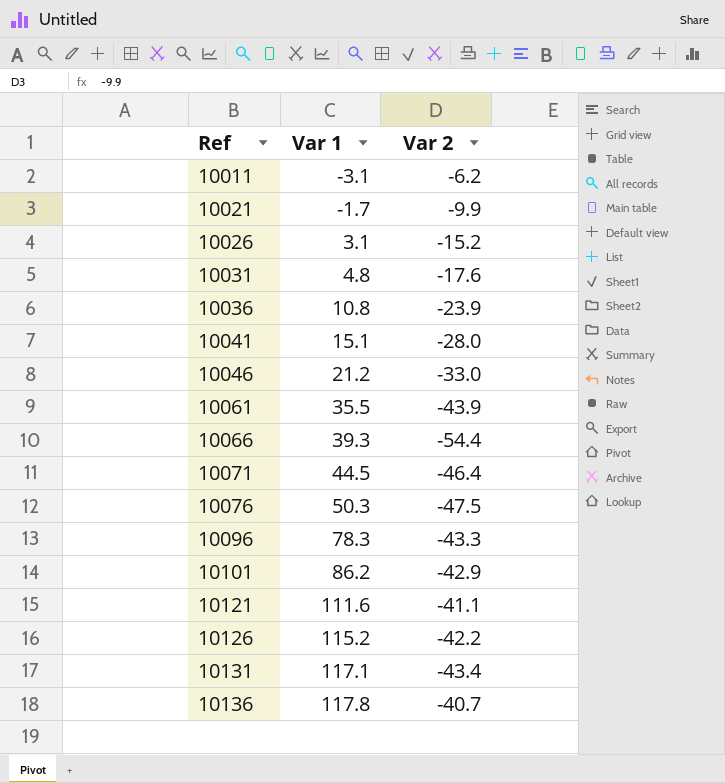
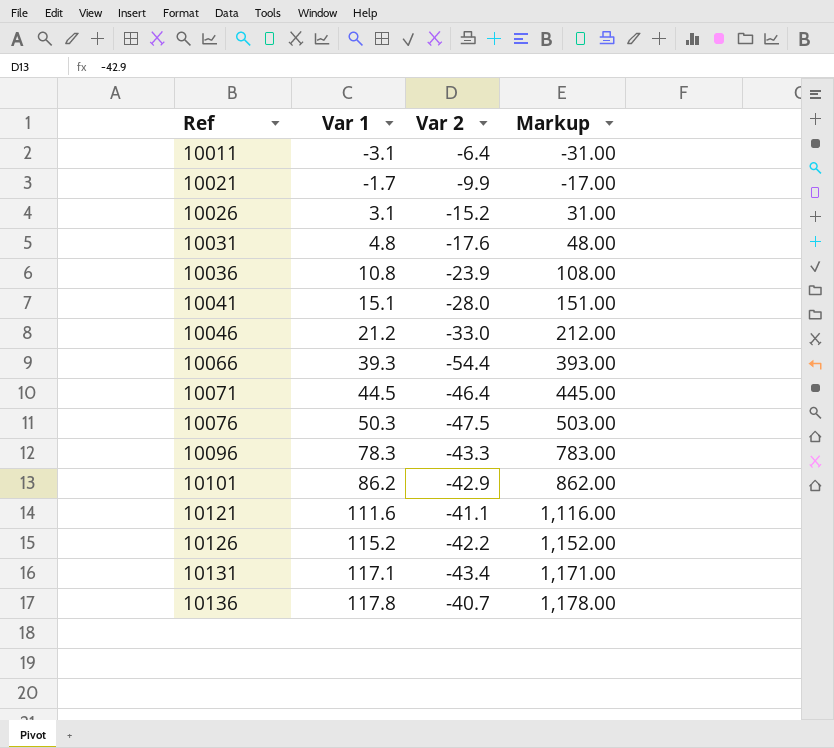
column Markup | formula: none -> [Var 1] * 10
row 10061: 35.5 | -43.9 -> none
10011 | Var 2: -6.2 -> -6.4

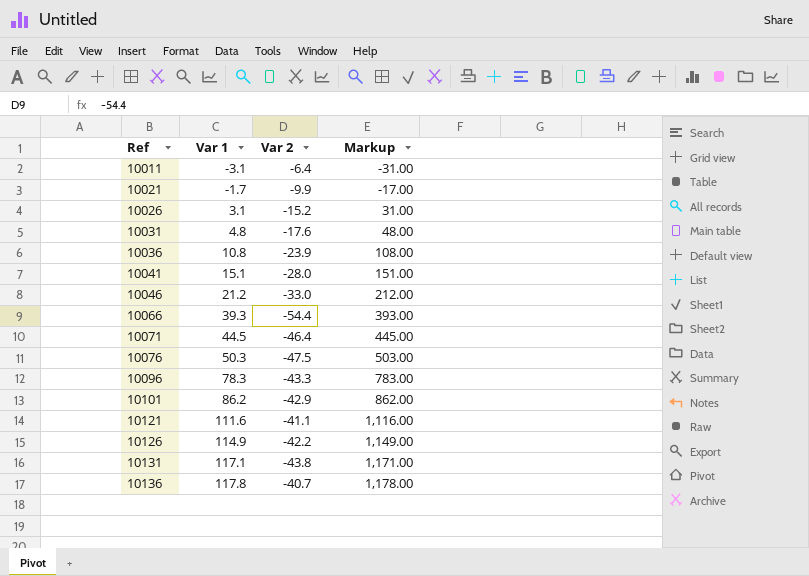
10126 | Var 1: 115.2 -> 114.9
10126 | Markup: 1,152.00 -> 1,149.00
10131 | Var 2: -43.4 -> -43.8

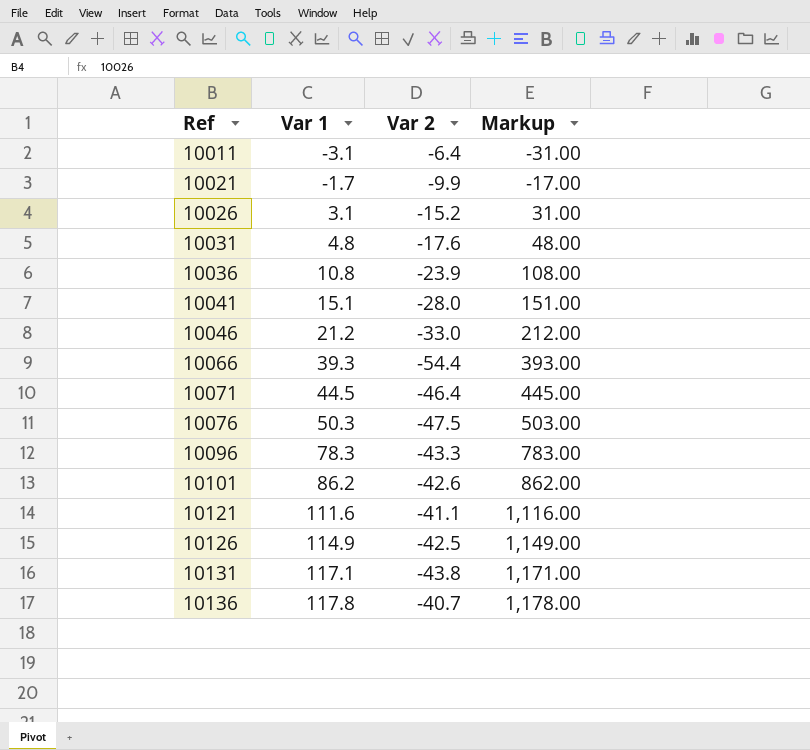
10101 | Var 2: -42.9 -> -42.6
10126 | Var 2: -42.2 -> -42.5

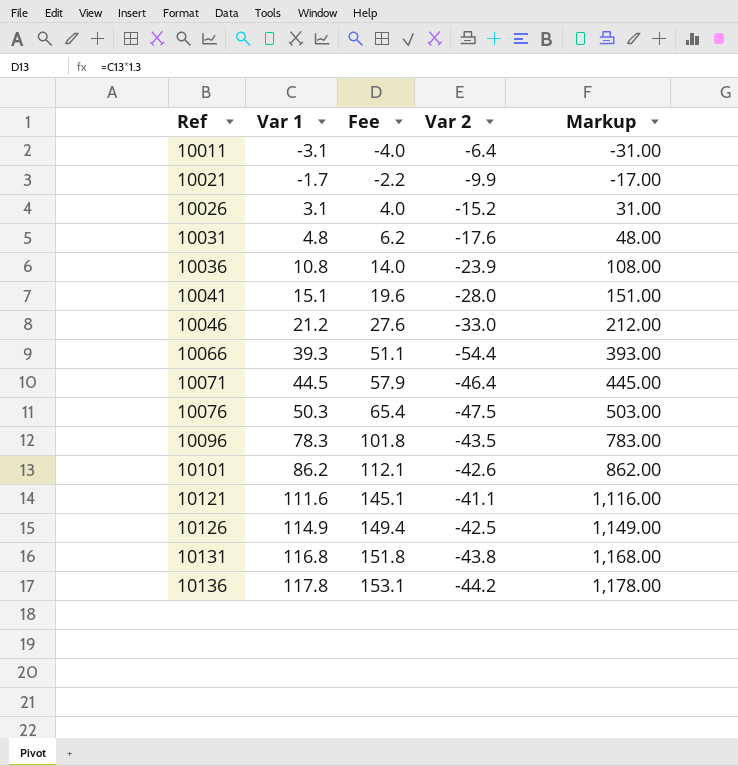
column Fee | formula: none -> [Var 1] * 1.3
10096 | Var 2: -43.3 -> -43.5
10131 | Var 1: 117.1 -> 116.8
10131 | Markup: 1,171.00 -> 1,168.00
10136 | Var 2: -40.7 -> -44.2

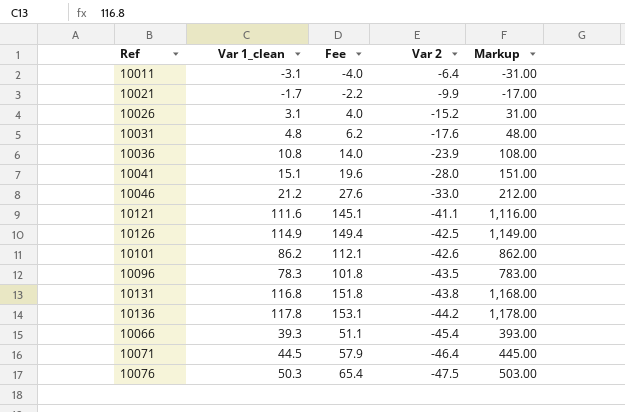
row order: Ref ascending -> Var 2 descending
column name: Var 1 -> Var 1_clean
10066 | Var 2: -54.4 -> -45.4

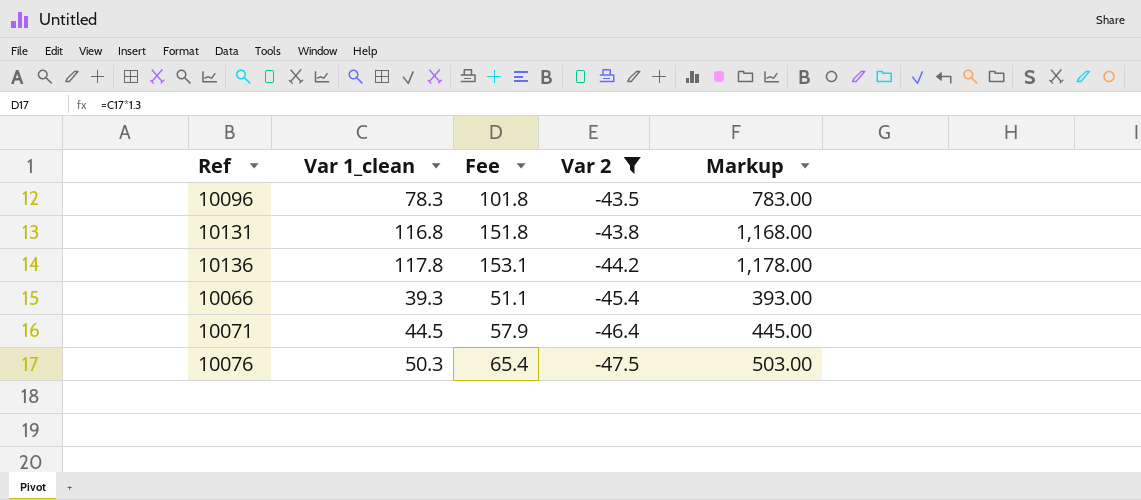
filter: none -> Var 2 <= -43.5

